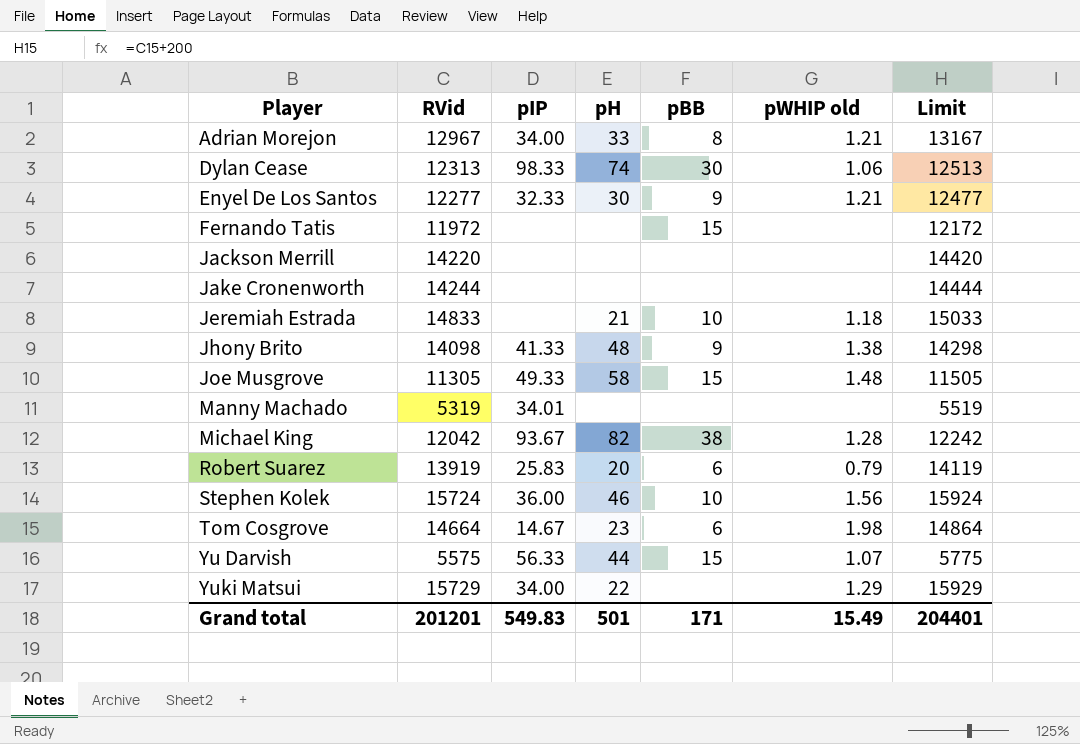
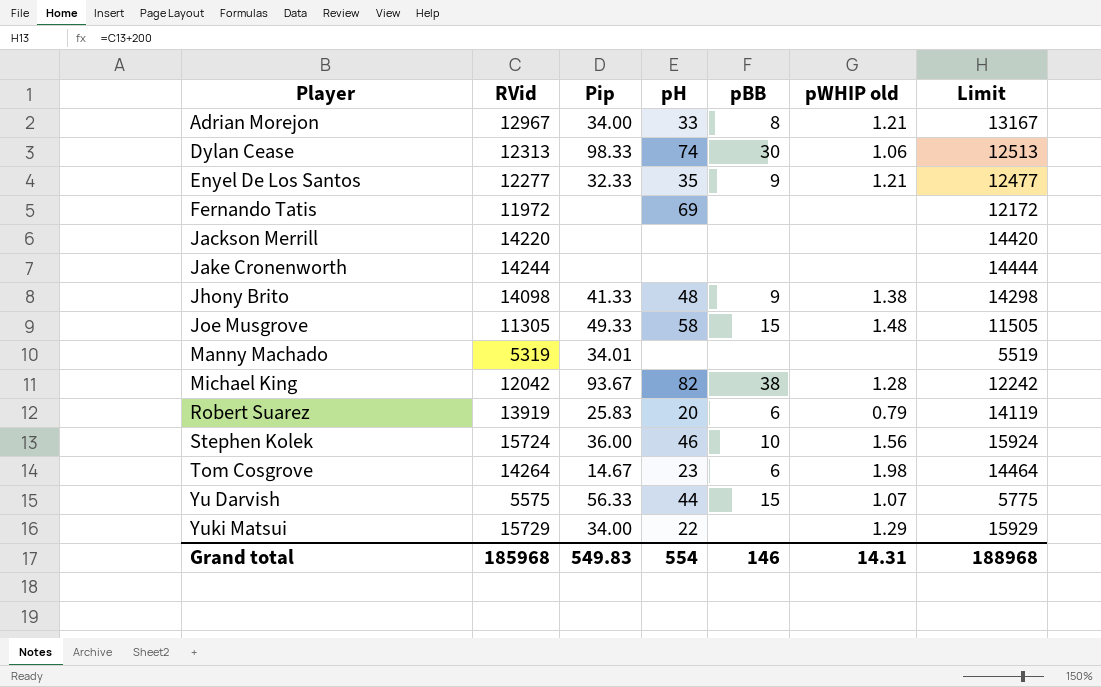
column name: pIP -> Pip
row Jeremiah Estrada: 14833 | none | 21 | 10 | 1.18 | 15033 -> none
Enyel De Los Santos | pH: 30 -> 35
Fernando Tatis | pH: none -> 69
Fernando Tatis | pBB: 15 -> none
Tom Cosgrove | RVid: 14664 -> 14264
Tom Cosgrove | Limit: 14864 -> 14464
Grand total | RVid: 201201 -> 185968
Grand total | pH: 501 -> 554
Grand total | pBB: 171 -> 146
Grand total | pWHIP old: 15.49 -> 14.31
Grand total | Limit: 204401 -> 188968

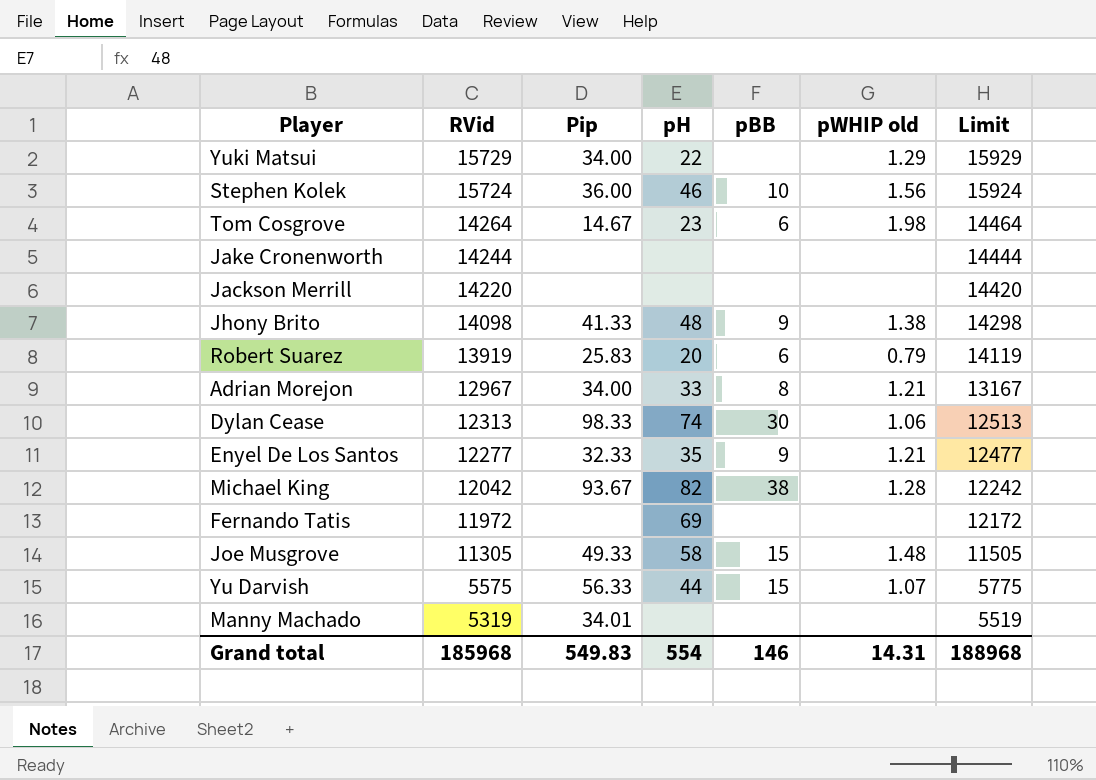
row order: Player ascending -> RVid descending

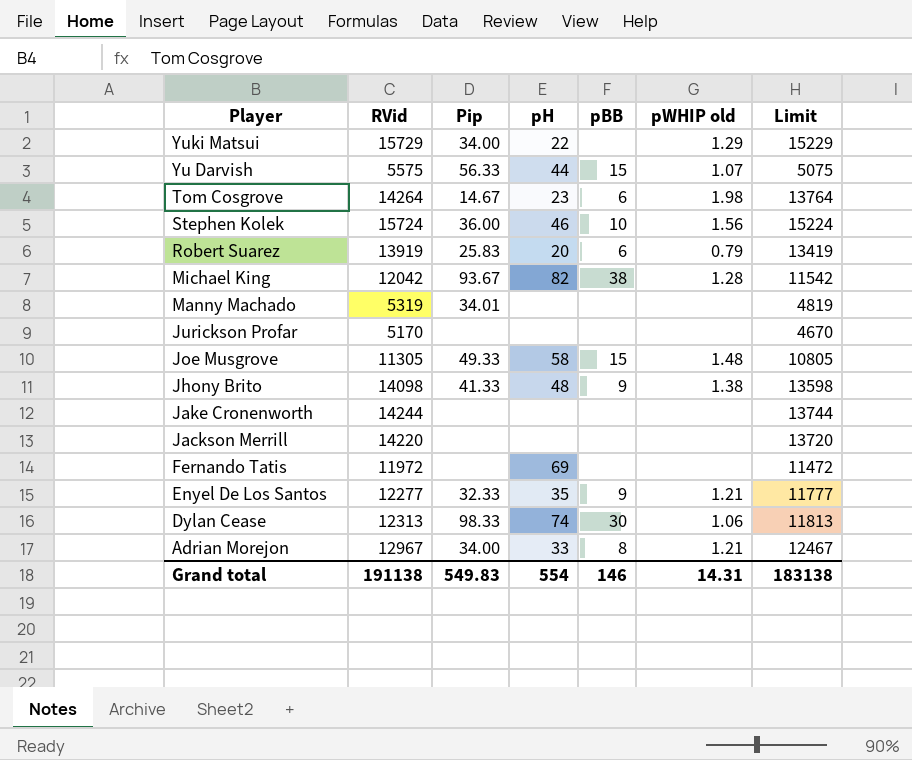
row order: RVid descending -> Player descending
column Limit | formula: [RVid] + 200 -> [RVid] - 500
row Jurickson Profar: none -> 5170 | none | none | none | none | 4670
Grand total | RVid: 185968 -> 191138
Grand total | Limit: 188968 -> 183138

